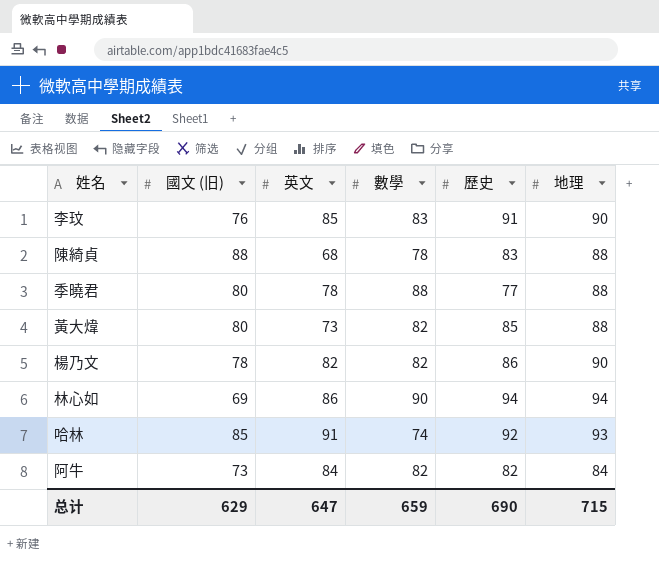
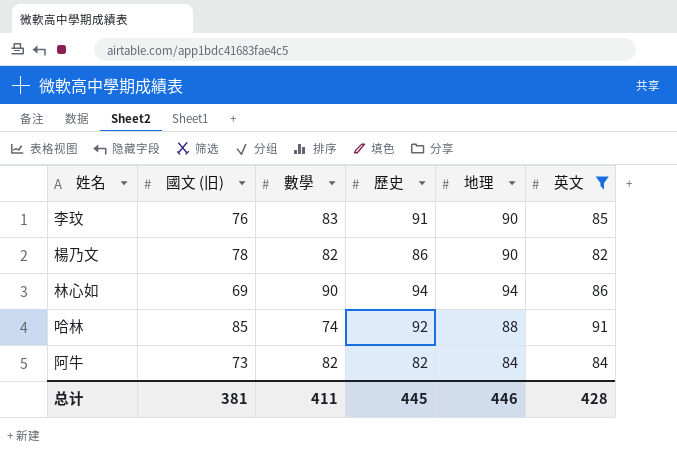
filter: none -> 英文 >= 82
column 英文 | position: 3 -> 6
哈林 | 地理: 93 -> 88
总计 | 國文 (旧): 629 -> 381
总计 | 數學: 659 -> 411
总计 | 歷史: 690 -> 445
总计 | 地理: 715 -> 446
总计 | 英文: 647 -> 428

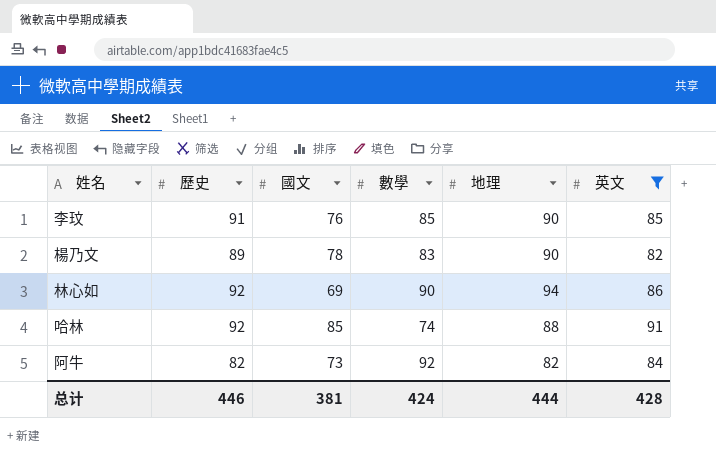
column 歷史 | position: 4 -> 2
column name: 國文 (旧) -> 國文
李玟 | 數學: 83 -> 85
楊乃文 | 歷史: 86 -> 89
楊乃文 | 數學: 82 -> 83
林心如 | 歷史: 94 -> 92
阿牛 | 數學: 82 -> 92
阿牛 | 地理: 84 -> 82
总计 | 歷史: 445 -> 446
总计 | 數學: 411 -> 424
总计 | 地理: 446 -> 444

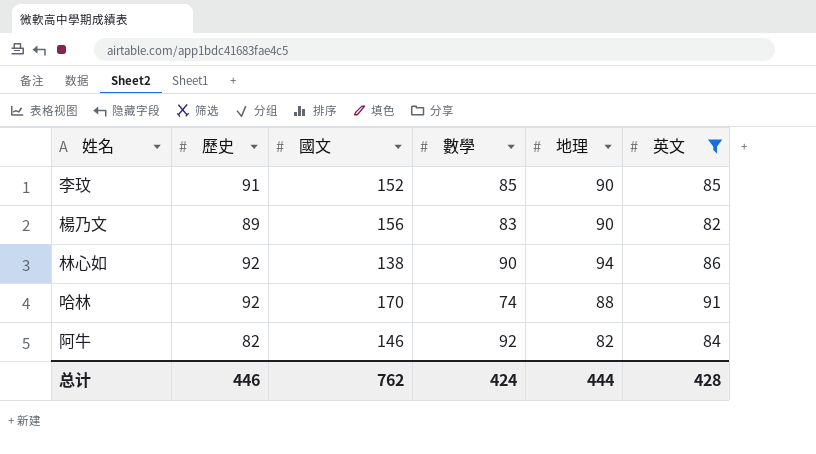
李玟 | 國文: 76 -> 152
楊乃文 | 國文: 78 -> 156
林心如 | 國文: 69 -> 138
哈林 | 國文: 85 -> 170
阿牛 | 國文: 73 -> 146
总计 | 國文: 381 -> 762

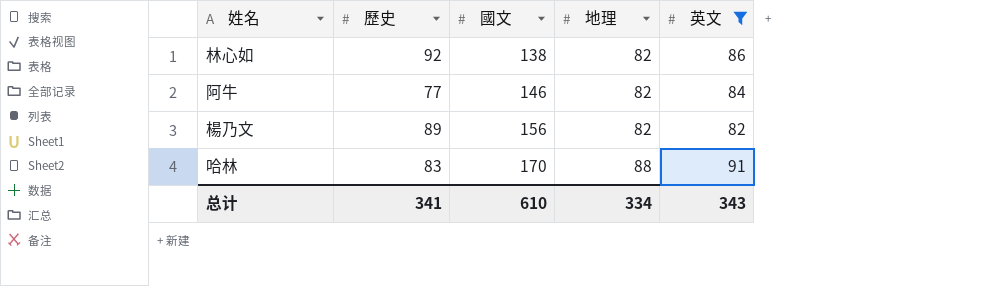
row order: none -> 國文 ascending
column 數學 | position: 4 -> none
row 李玟: 91 | 152 | 85 | 90 | 85 -> none
林心如 | 地理: 94 -> 82
阿牛 | 歷史: 82 -> 77
楊乃文 | 地理: 90 -> 82
哈林 | 歷史: 92 -> 83
总计 | 歷史: 446 -> 341
总计 | 國文: 762 -> 610
总计 | 地理: 444 -> 334
总计 | 英文: 428 -> 343

